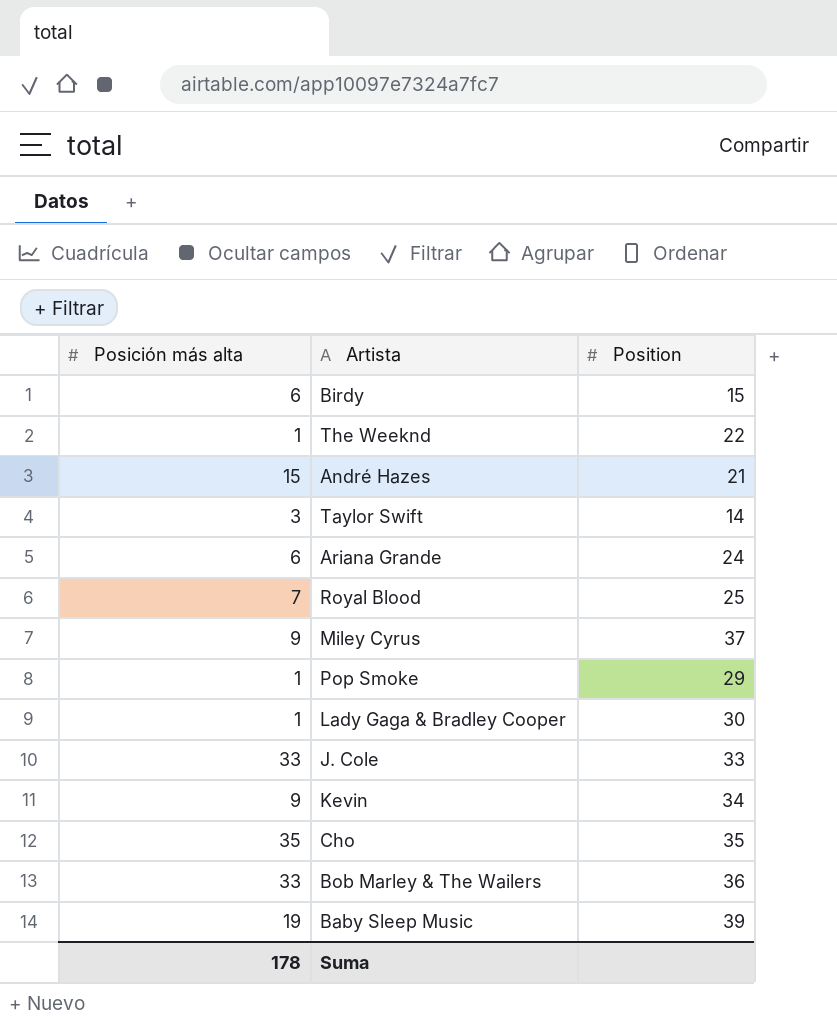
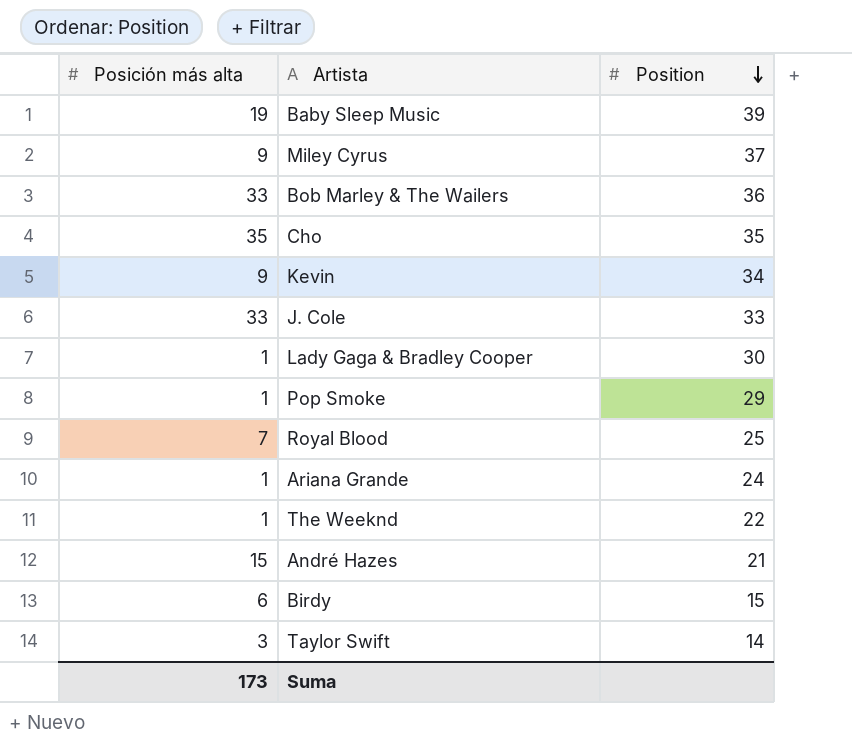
row order: none -> Position descending
Ariana Grande | Posición más alta: 6 -> 1
Suma | Posición más alta: 178 -> 173

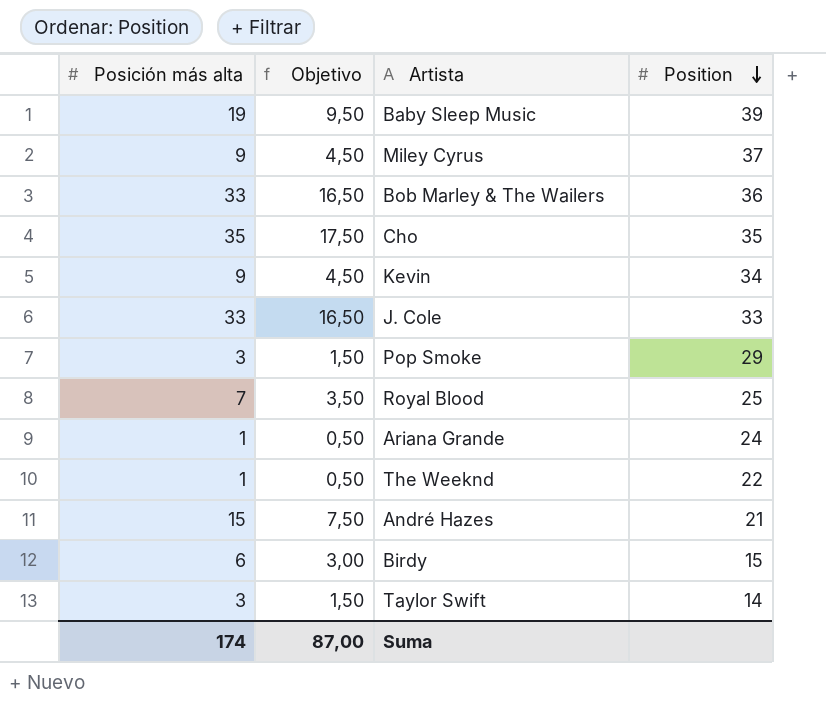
column Objetivo | formula: none -> [Posición más alta] * 0,5
row Lady Gaga & Bradley Cooper: 1 | 30 -> none
Pop Smoke | Posición más alta: 1 -> 3
Suma | Posición más alta: 173 -> 174

